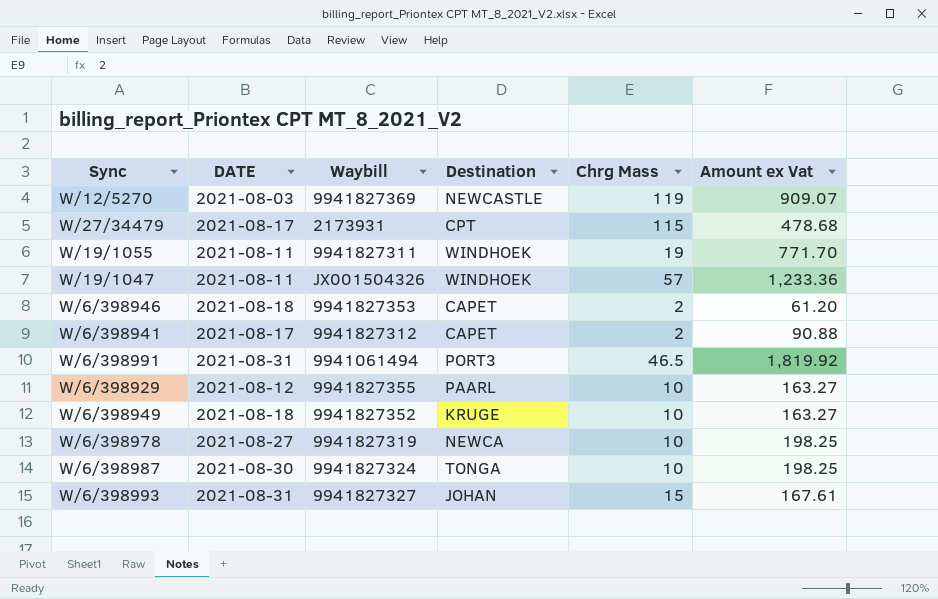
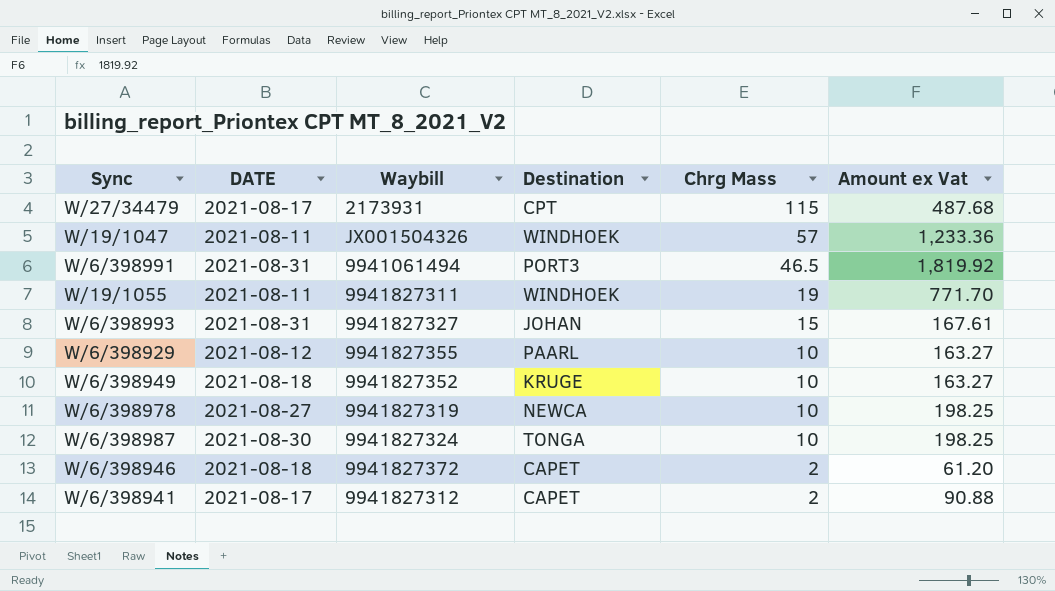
row order: none -> Chrg Mass descending
row W/12/5270: 2021-08-03 | 9941827369 | NEWCASTLE | 119 | 909.07 -> none
W/27/34479 | Amount ex Vat: 478.68 -> 487.68
W/6/398946 | Waybill: 9941827353 -> 9941827372

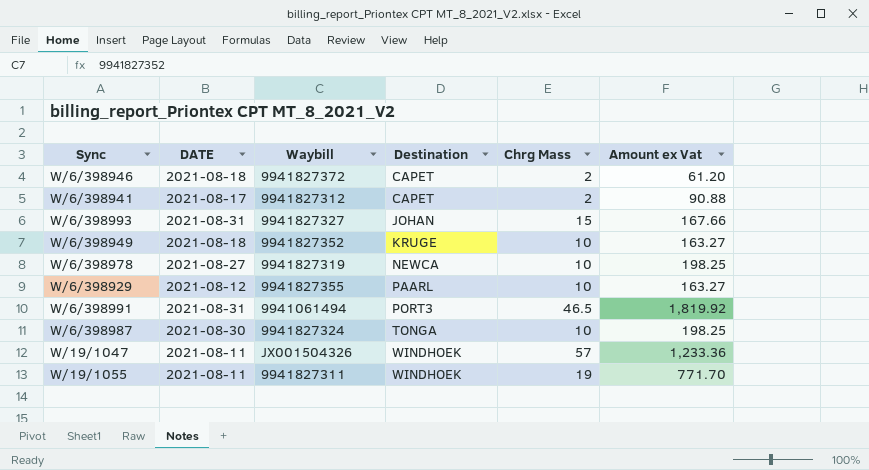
row order: Chrg Mass descending -> Destination ascending
row W/27/34479: 2021-08-17 | 2173931 | CPT | 115 | 487.68 -> none
W/6/398993 | Amount ex Vat: 167.61 -> 167.66

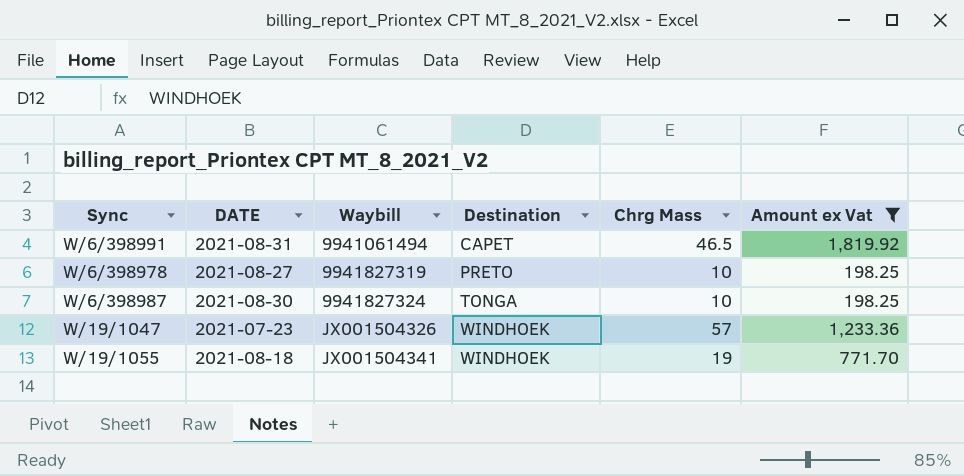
filter: none -> Amount ex Vat >= 198.25
row order: Destination ascending -> Waybill ascending
W/6/398991 | Destination: PORT3 -> CAPET
W/6/398978 | Destination: NEWCA -> PRETO
W/19/1047 | DATE: 2021-08-11 -> 2021-07-23
W/19/1055 | DATE: 2021-08-11 -> 2021-08-18
W/19/1055 | Waybill: 9941827311 -> JX001504341

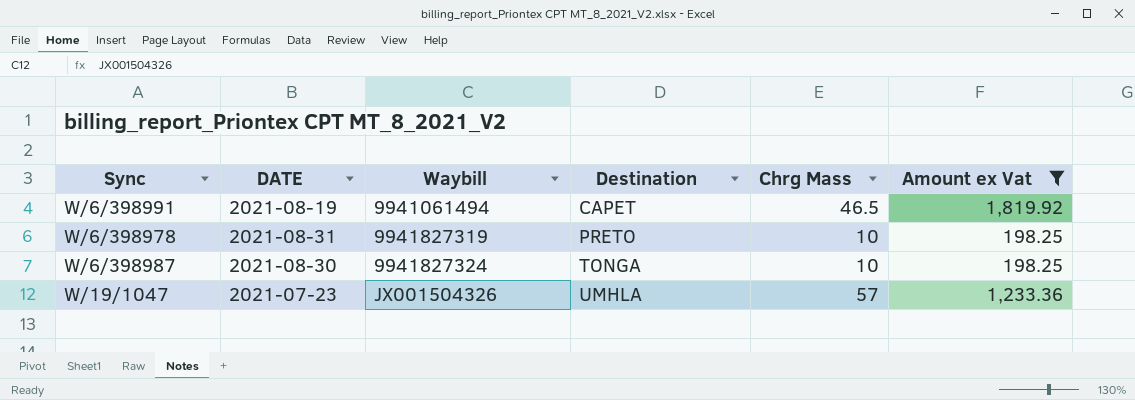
row W/19/1055: 2021-08-18 | JX001504341 | WINDHOEK | 19 | 771.70 -> none
W/6/398991 | DATE: 2021-08-31 -> 2021-08-19
W/6/398978 | DATE: 2021-08-27 -> 2021-08-31
W/19/1047 | Destination: WINDHOEK -> UMHLA

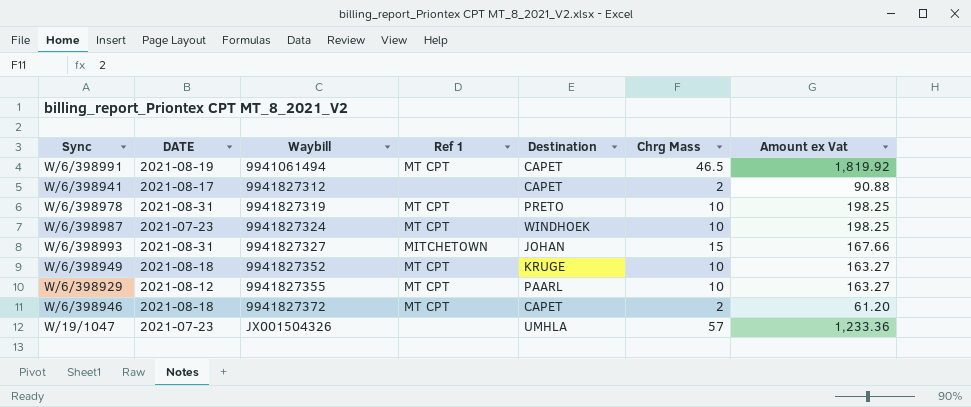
filter: Amount ex Vat >= 198.25 -> none
column Ref 1 | position: none -> 4
W/6/398987 | DATE: 2021-08-30 -> 2021-07-23
W/6/398987 | Destination: TONGA -> WINDHOEK

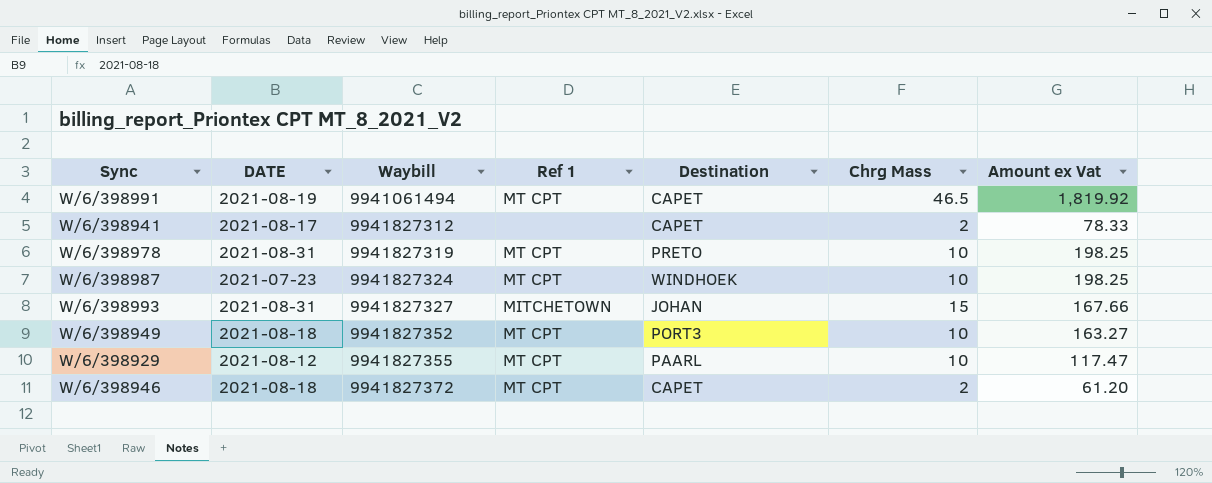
row W/19/1047: 2021-07-23 | JX001504326 | none | UMHLA | 57 | 1,233.36 -> none
W/6/398941 | Amount ex Vat: 90.88 -> 78.33
W/6/398949 | Destination: KRUGE -> PORT3
W/6/398929 | Amount ex Vat: 163.27 -> 117.47

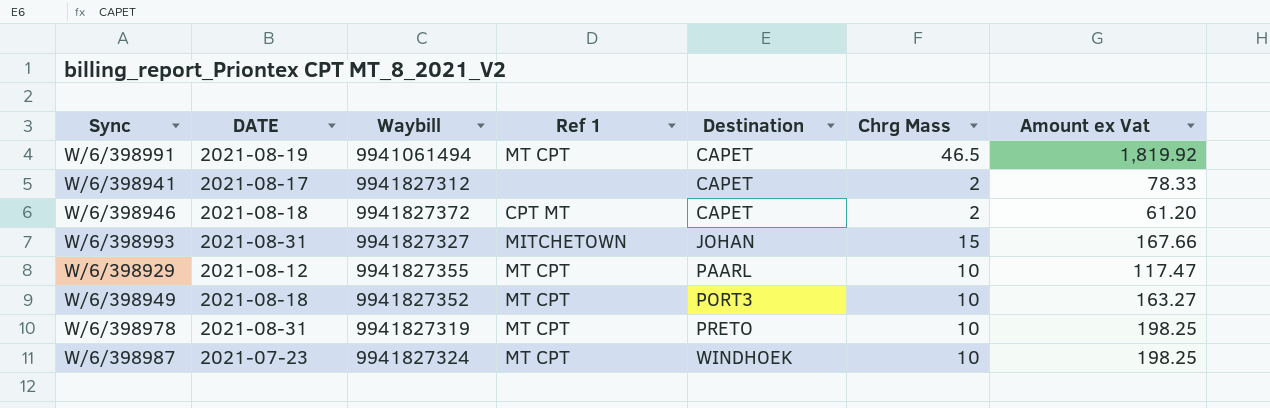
row order: Waybill ascending -> Destination ascending
W/6/398946 | Ref 1: MT CPT -> CPT MT

